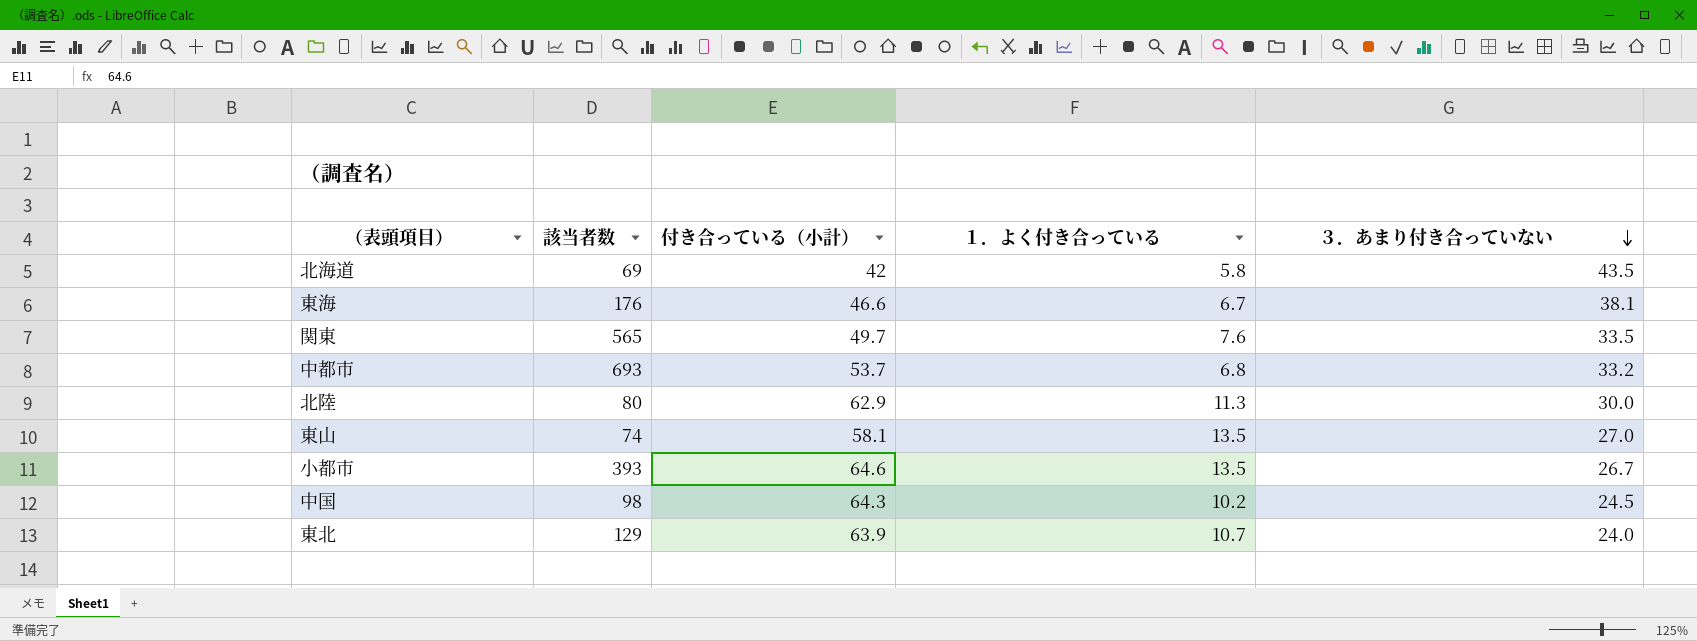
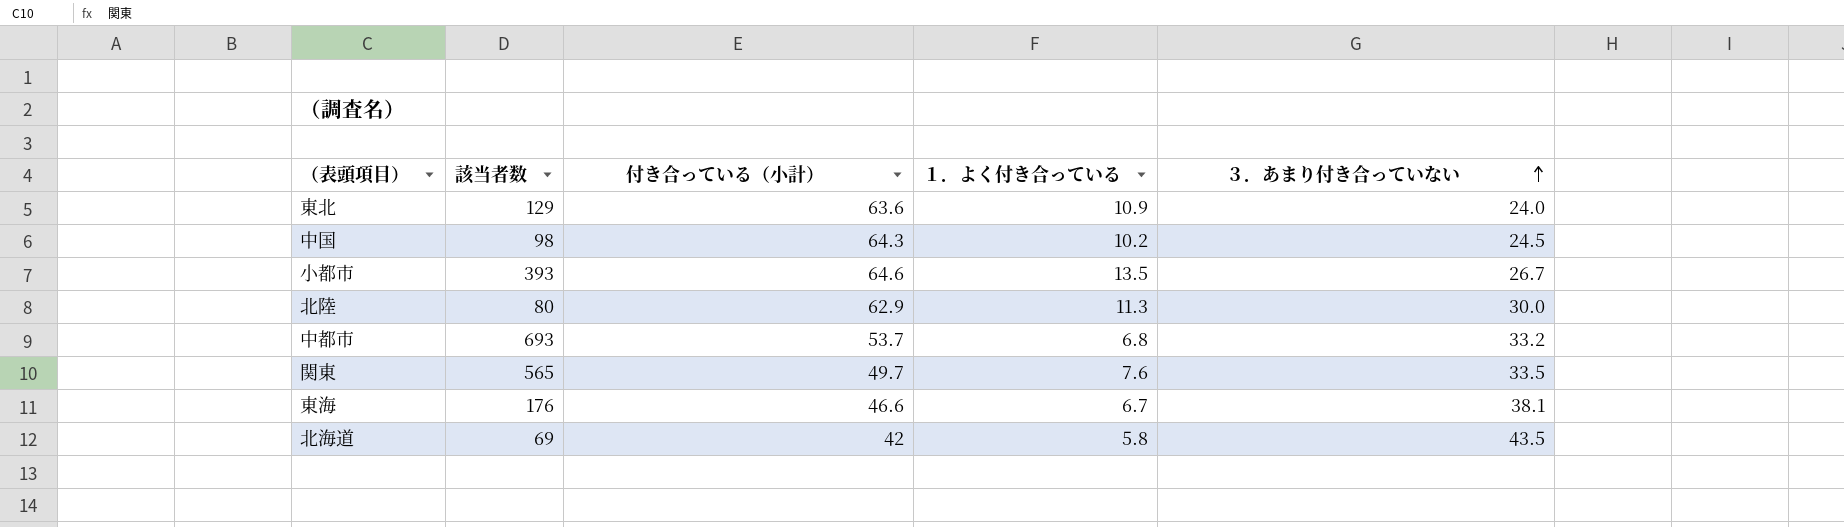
row order: ３．あまり付き合っていない descending -> ３．あまり付き合っていない ascending
row 東山: 74 | 58.1 | 13.5 | 27.0 -> none
東北 | 付き合っている（小計）: 63.9 -> 63.6
東北 | １．よく付き合っている: 10.7 -> 10.9

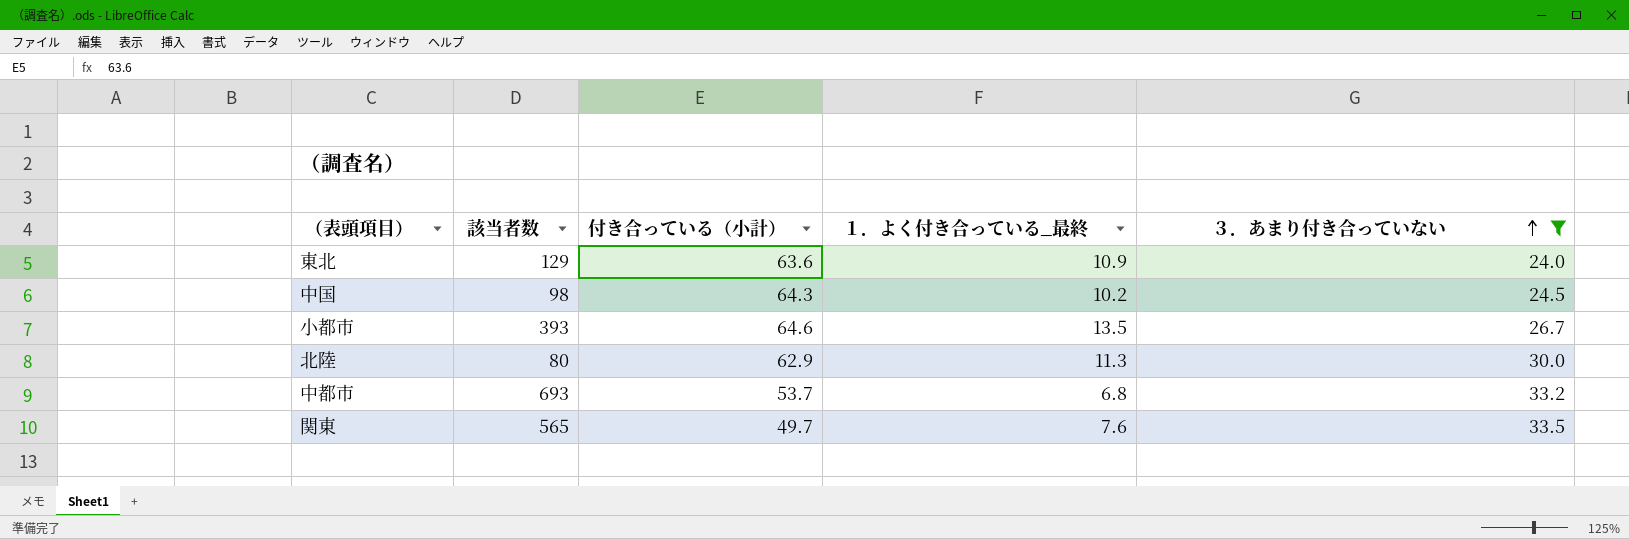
filter: none -> ３．あまり付き合っていない <= 33.5
column name: １．よく付き合っている -> １．よく付き合っている_最終

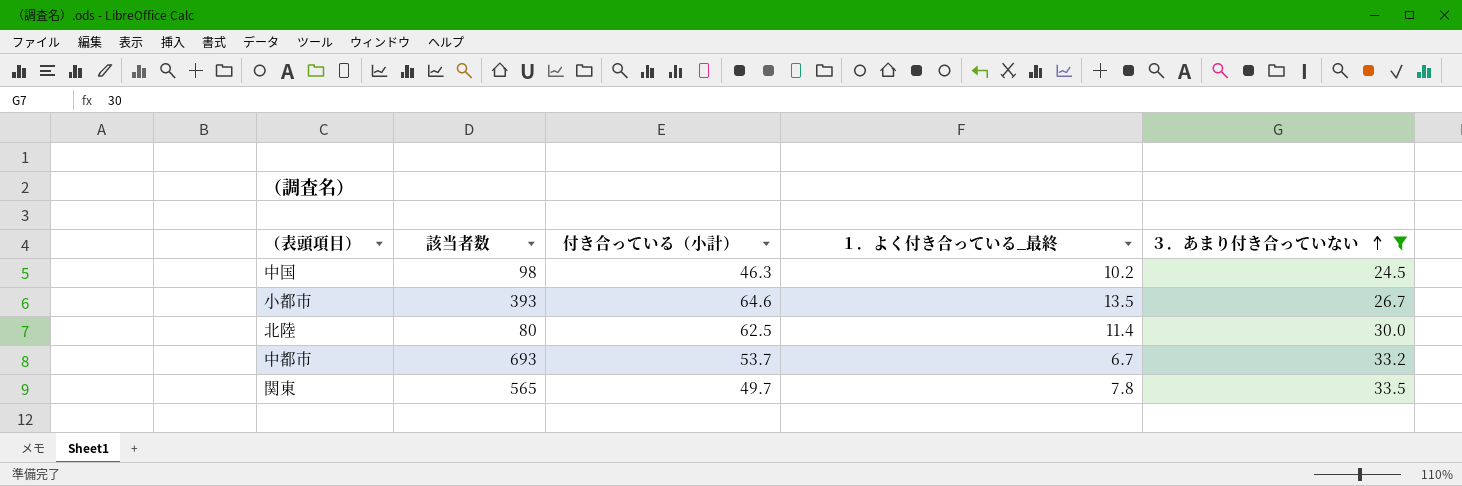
row 東北: 129 | 63.6 | 10.9 | 24.0 -> none
中国 | 付き合っている（小計）: 64.3 -> 46.3
北陸 | 付き合っている（小計）: 62.9 -> 62.5
北陸 | １．よく付き合っている_最終: 11.3 -> 11.4
中都市 | １．よく付き合っている_最終: 6.8 -> 6.7
関東 | １．よく付き合っている_最終: 7.6 -> 7.8

